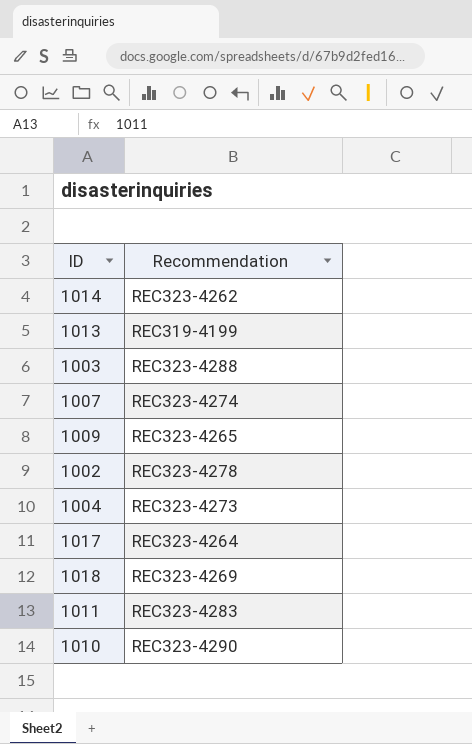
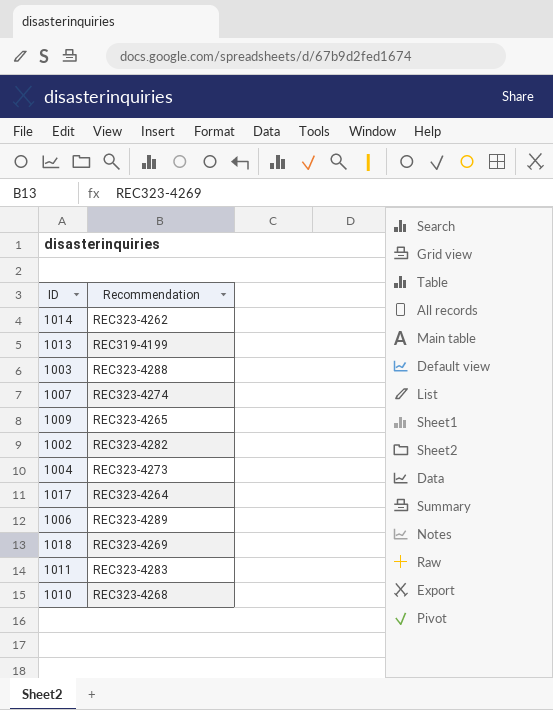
1002 | Recommendation: REC323-4278 -> REC323-4282
row 1006: none -> REC323-4289
1010 | Recommendation: REC323-4290 -> REC323-4268

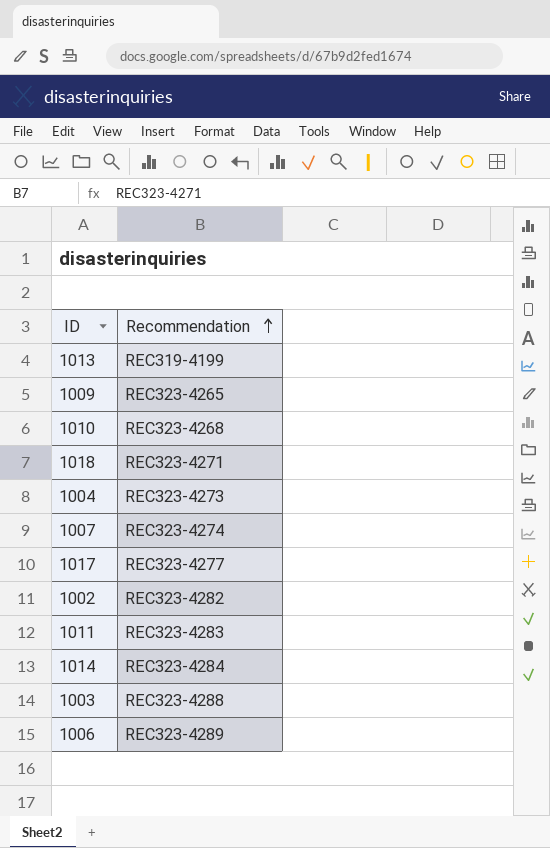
row order: none -> Recommendation ascending
1018 | Recommendation: REC323-4269 -> REC323-4271
1017 | Recommendation: REC323-4264 -> REC323-4277
1014 | Recommendation: REC323-4262 -> REC323-4284

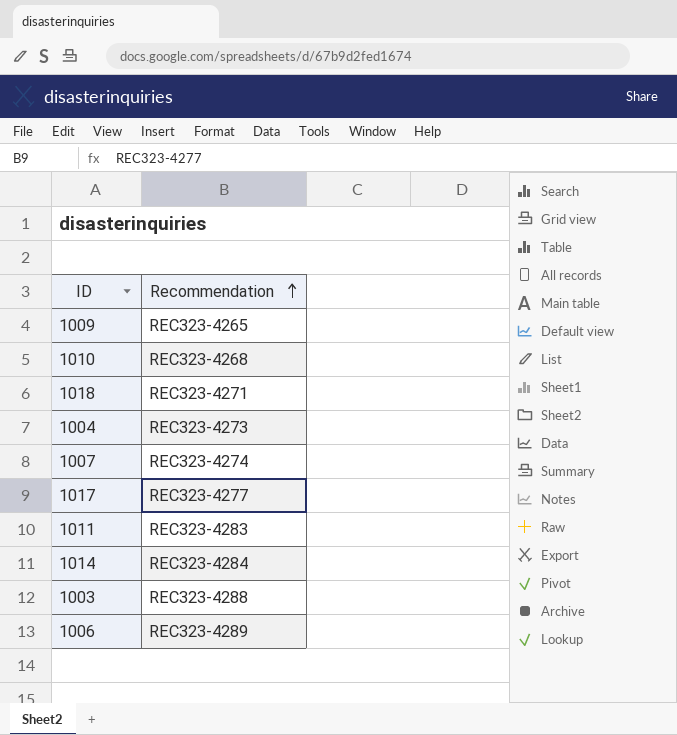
row 1013: REC319-4199 -> none
row 1002: REC323-4282 -> none

